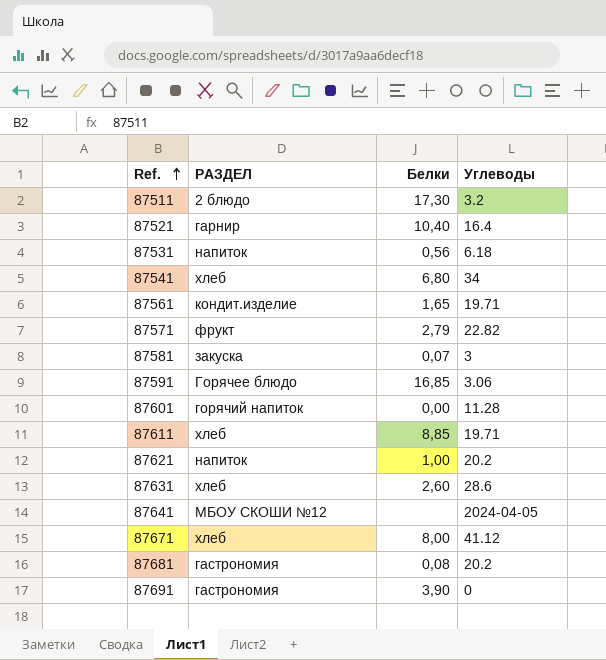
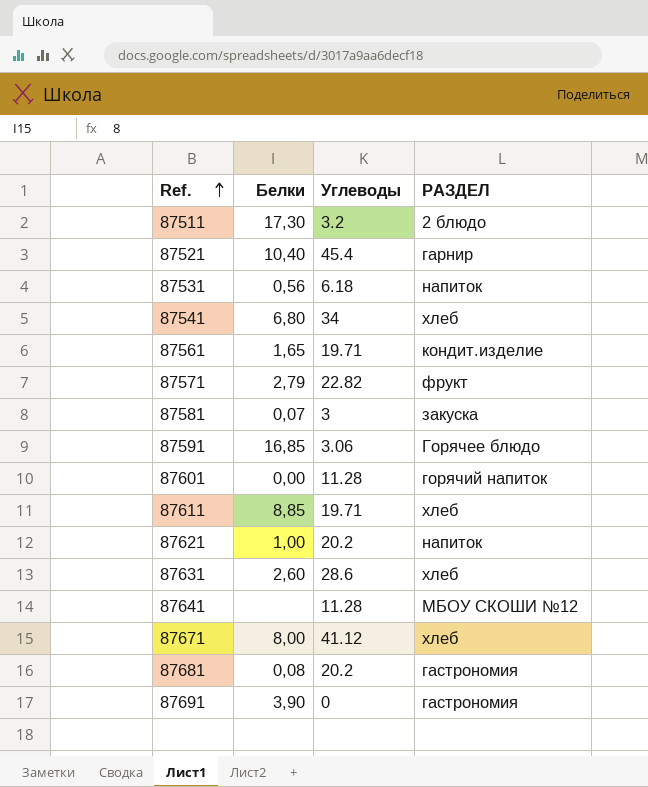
column РАЗДЕЛ | position: 2 -> 4
87521 | Углеводы: 16.4 -> 45.4
87641 | Углеводы: 2024-04-05 -> 11.28

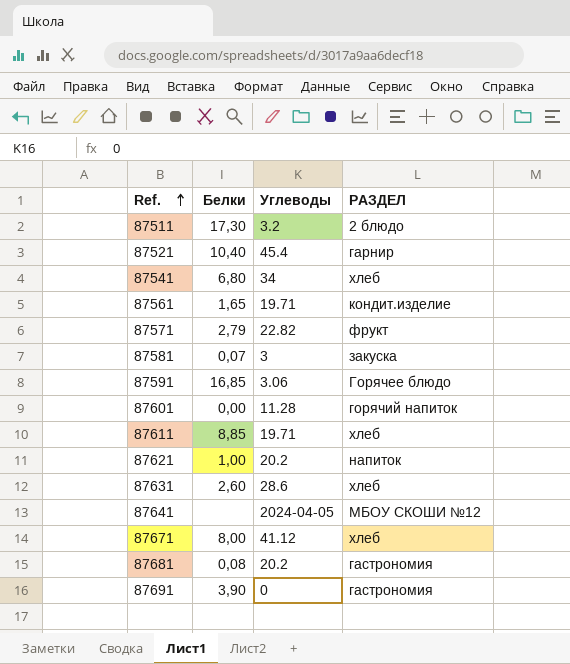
row 87531: 0,56 | 6.18 | напиток -> none
87641 | Углеводы: 11.28 -> 2024-04-05

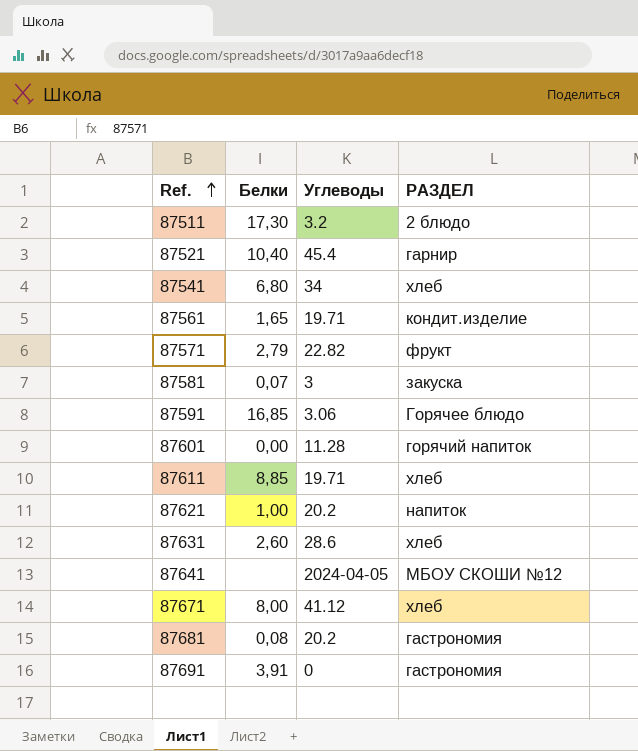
87691 | Белки: 3,90 -> 3,91

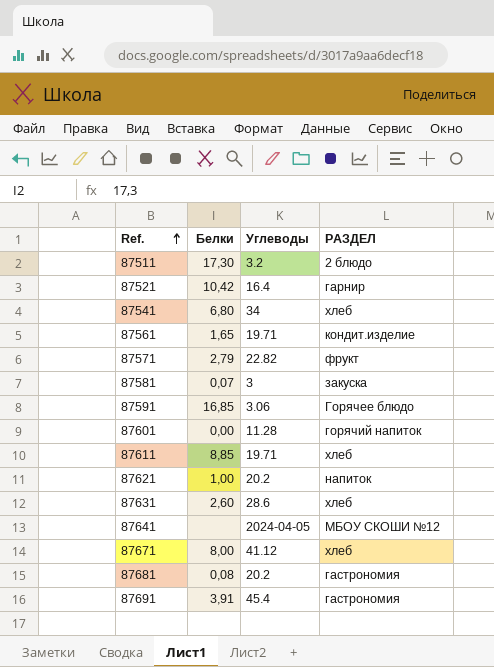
87521 | Белки: 10,40 -> 10,42
87521 | Углеводы: 45.4 -> 16.4
87691 | Углеводы: 0 -> 45.4

